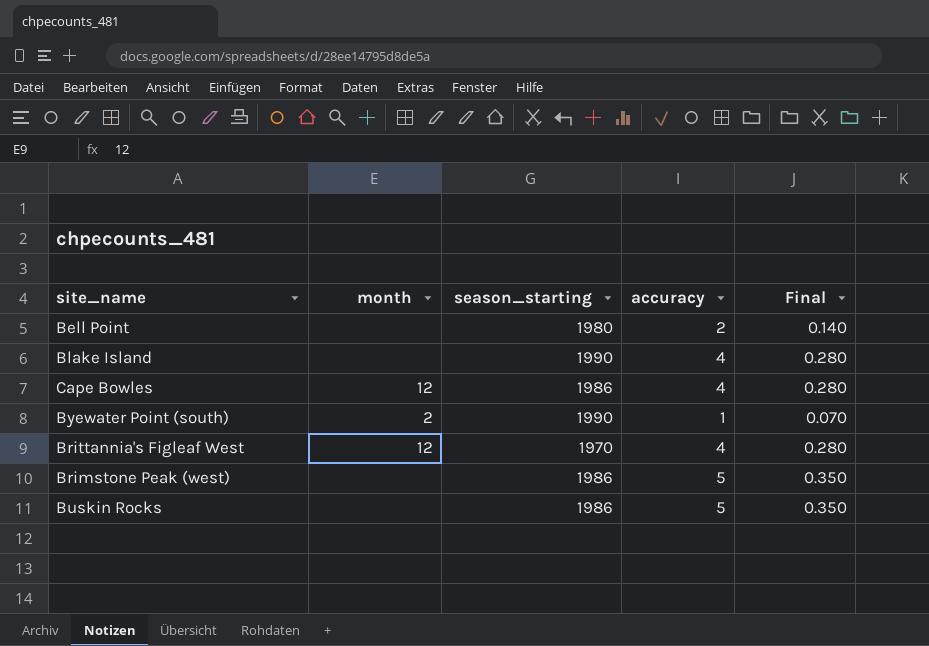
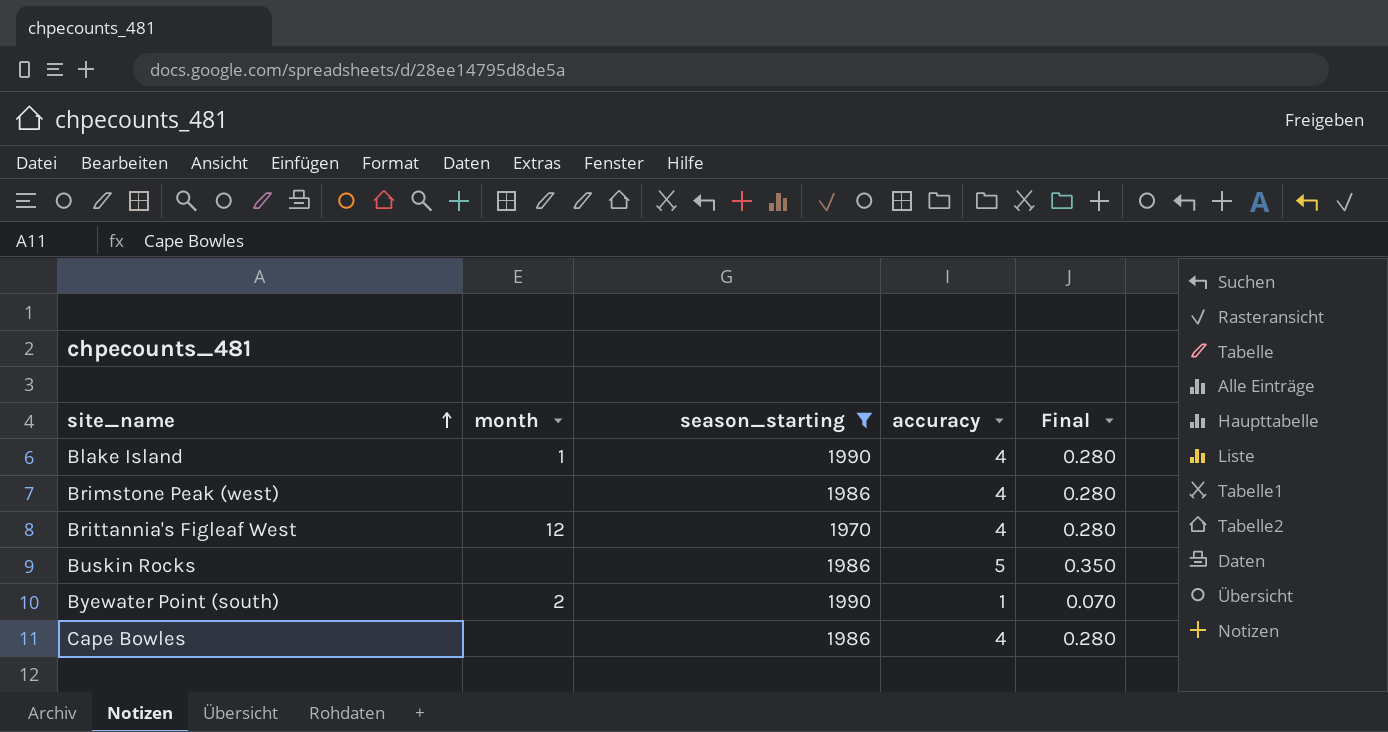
filter: none -> season_starting != 1980
row order: none -> site_name ascending
Blake Island | month: none -> 1
Brimstone Peak (west) | accuracy: 5 -> 4
Brimstone Peak (west) | Final: 0.350 -> 0.280
Cape Bowles | month: 12 -> none

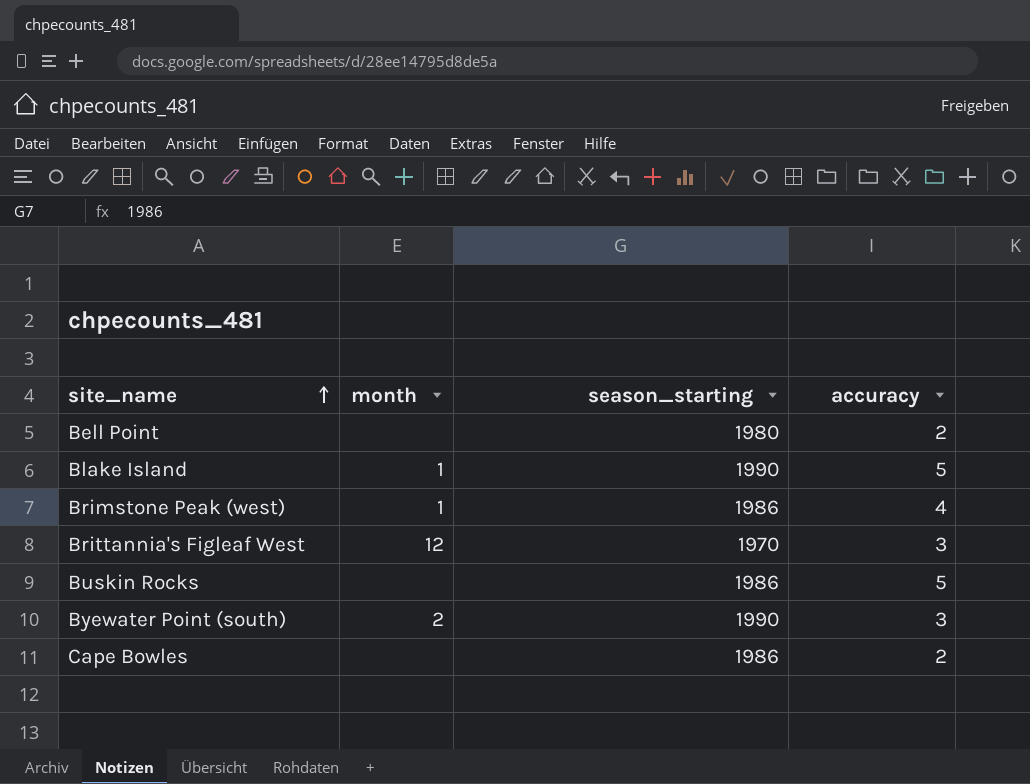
filter: season_starting != 1980 -> none
column Final | formula: [accuracy] * 0.07 -> none
Blake Island | accuracy: 4 -> 5
Brimstone Peak (west) | month: none -> 1
Brittannia's Figleaf West | accuracy: 4 -> 3
Byewater Point (south) | accuracy: 1 -> 3
Cape Bowles | accuracy: 4 -> 2

